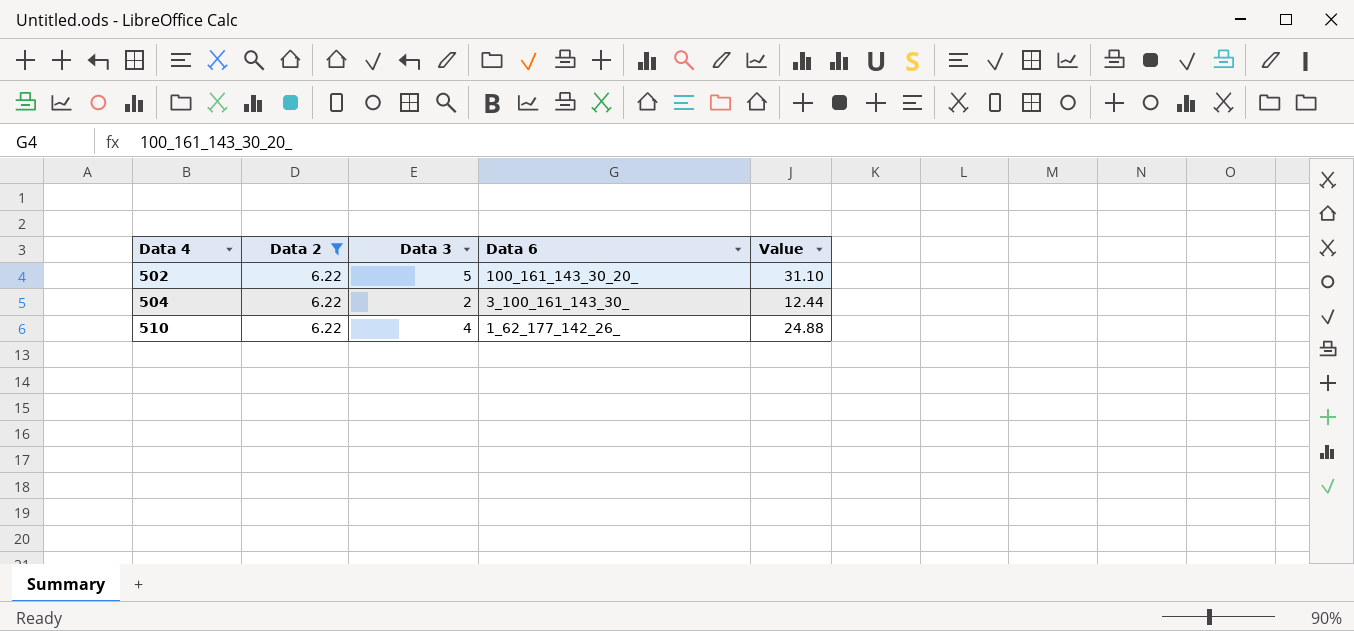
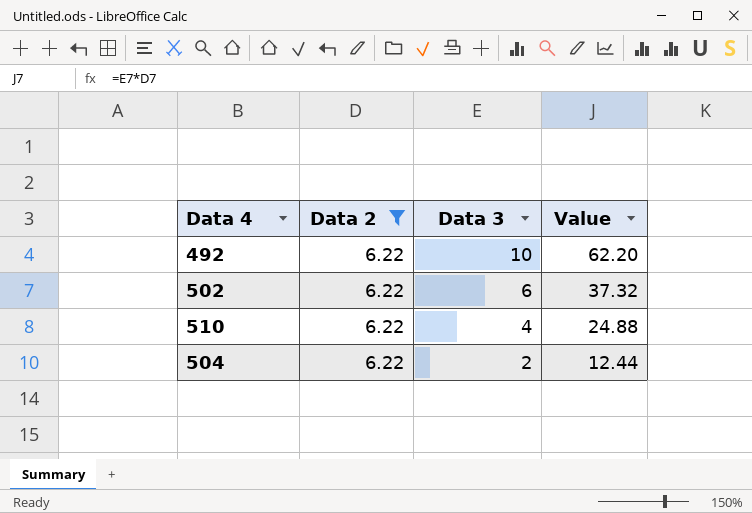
row order: Data 4 ascending -> Data 3 descending
column Data 6 | position: 4 -> none
row 492: none -> 6.22 | 10 | 62.20
502 | Data 3: 5 -> 6
502 | Value: 31.10 -> 37.32

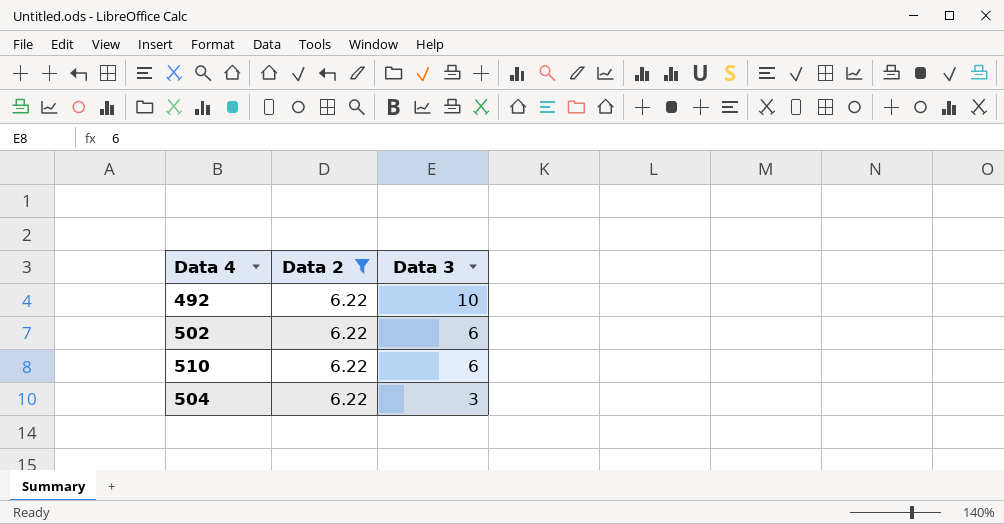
column Value | formula: [Data 2] * [Data 3] -> none
510 | Data 3: 4 -> 6
504 | Data 3: 2 -> 3

